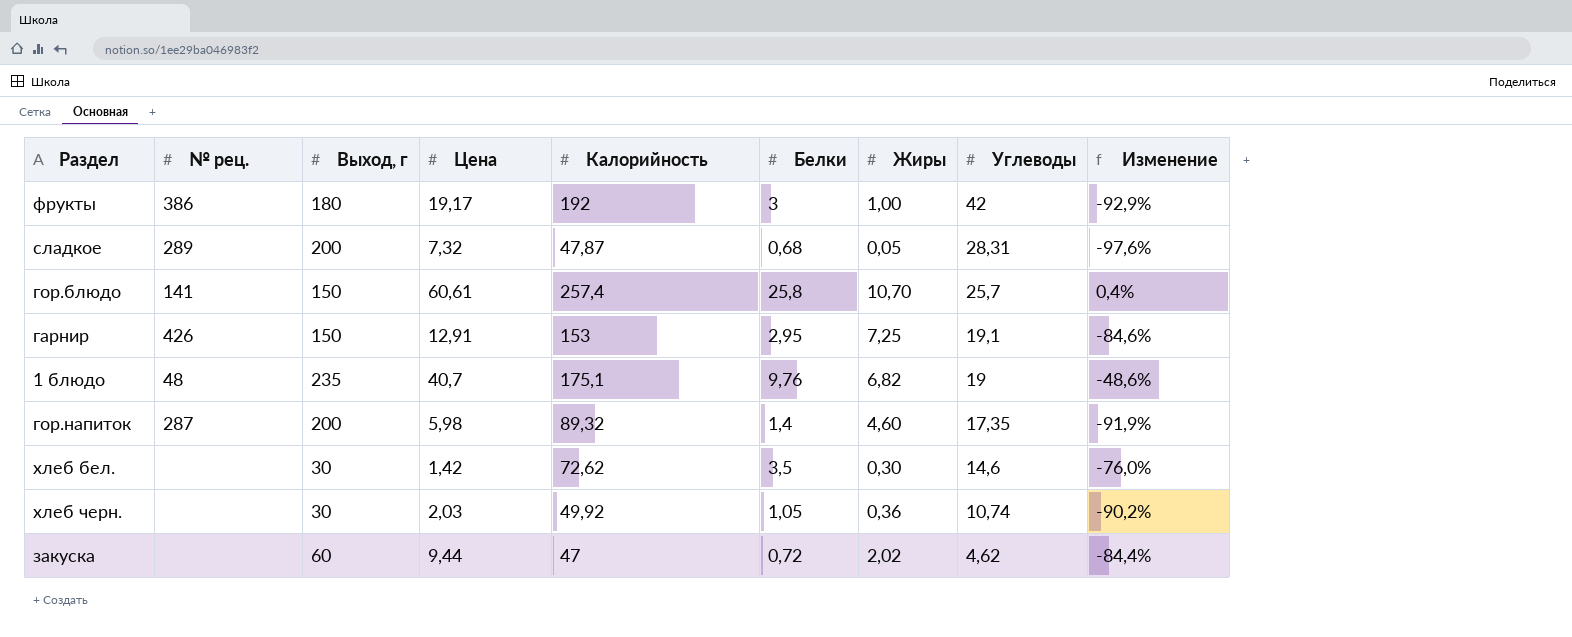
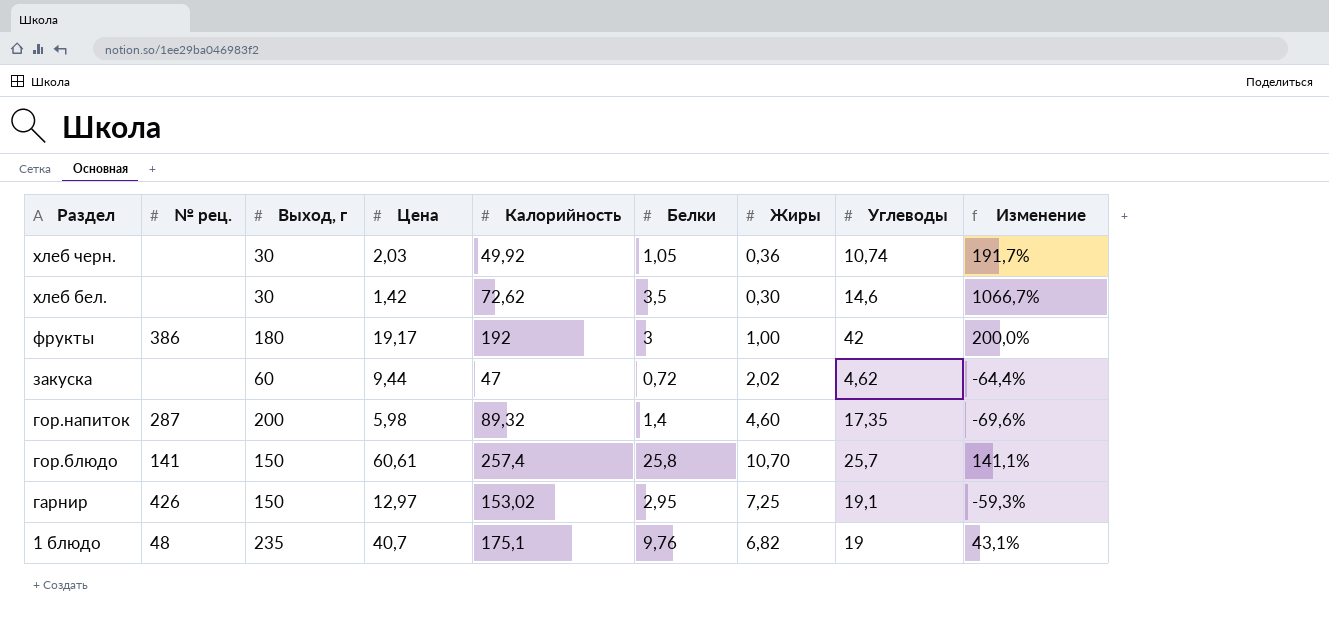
row order: Углеводы descending -> Раздел descending
column Изменение | formula: ([Белки] - [Углеводы]) / [Углеводы] -> ([Белки] - [Жиры]) / [Жиры]
row сладкое: 289 | 200 | 7,32 | 47,87 | 0,68 | 0,05 | 28,31 | -97,6% -> none
гарнир | Цена: 12,91 -> 12,97
гарнир | Калорийность: 153 -> 153,02

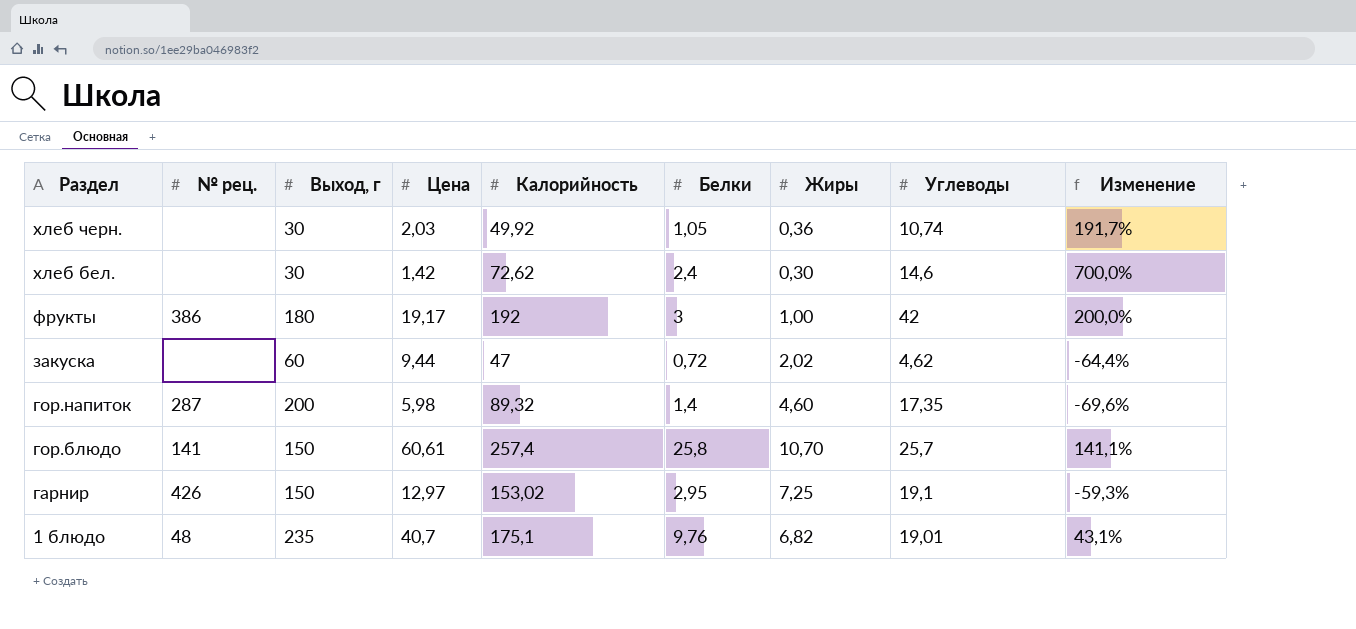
хлеб бел. | Белки: 3,5 -> 2,4
хлеб бел. | Изменение: 1066,7% -> 700,0%
1 блюдо | Углеводы: 19 -> 19,01

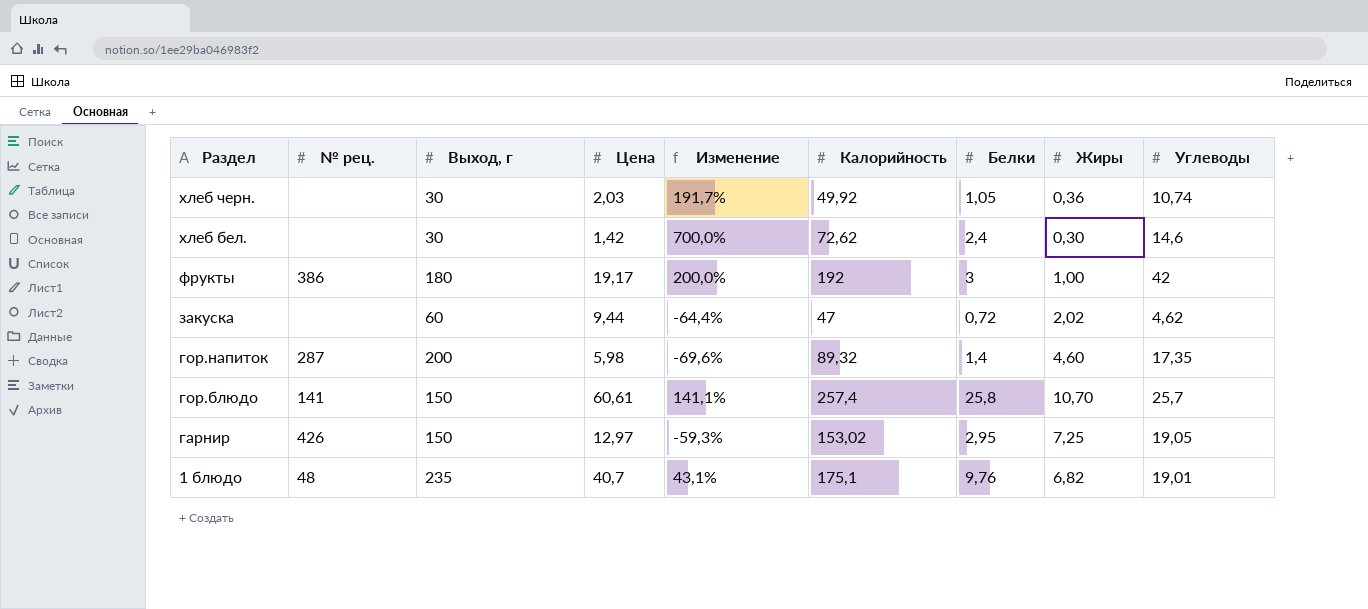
column Изменение | position: 9 -> 5
гарнир | Углеводы: 19,1 -> 19,05

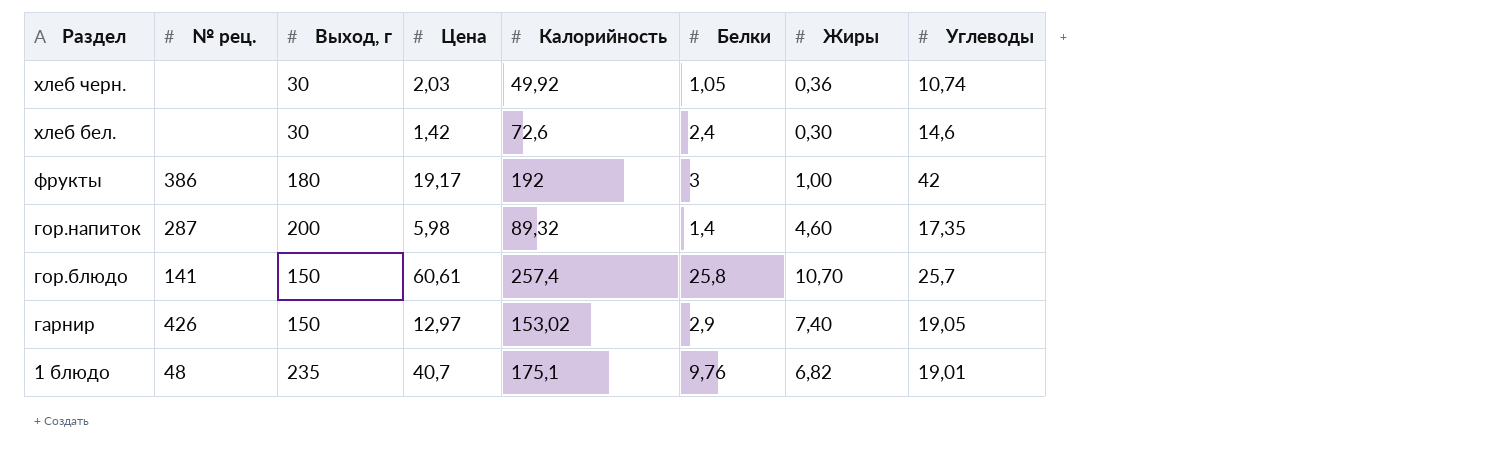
column Изменение | formula: ([Белки] - [Жиры]) / [Жиры] -> none
row закуска: none | 60 | 9,44 | -64,4% | 47 | 0,72 | 2,02 | 4,62 -> none
хлеб бел. | Калорийность: 72,62 -> 72,6
гарнир | Белки: 2,95 -> 2,9
гарнир | Жиры: 7,25 -> 7,40

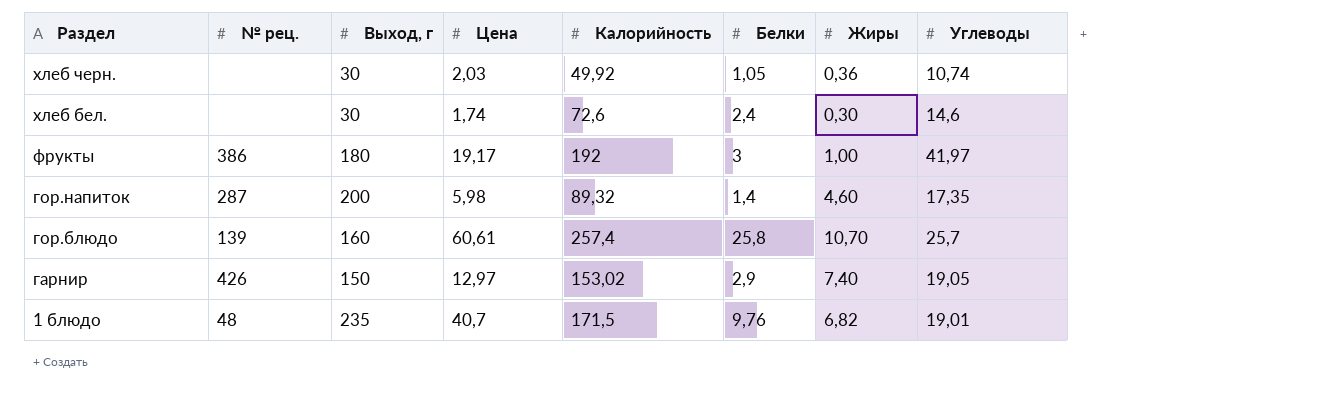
хлеб бел. | Цена: 1,42 -> 1,74
фрукты | Углеводы: 42 -> 41,97
гор.блюдо | № рец.: 141 -> 139
гор.блюдо | Выход, г: 150 -> 160
1 блюдо | Калорийность: 175,1 -> 171,5

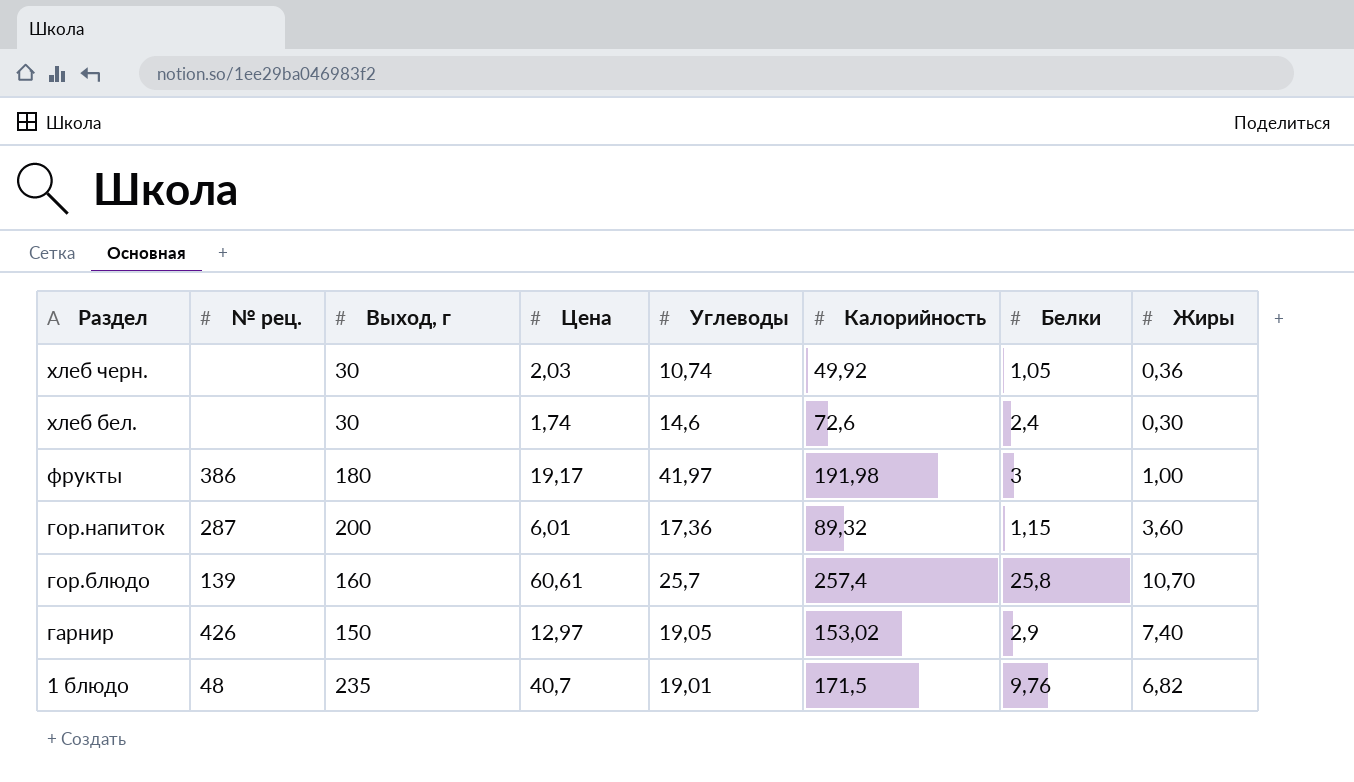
column Углеводы | position: 8 -> 5
фрукты | Калорийность: 192 -> 191,98
гор.напиток | Цена: 5,98 -> 6,01
гор.напиток | Углеводы: 17,35 -> 17,36
гор.напиток | Белки: 1,4 -> 1,15
гор.напиток | Жиры: 4,60 -> 3,60

